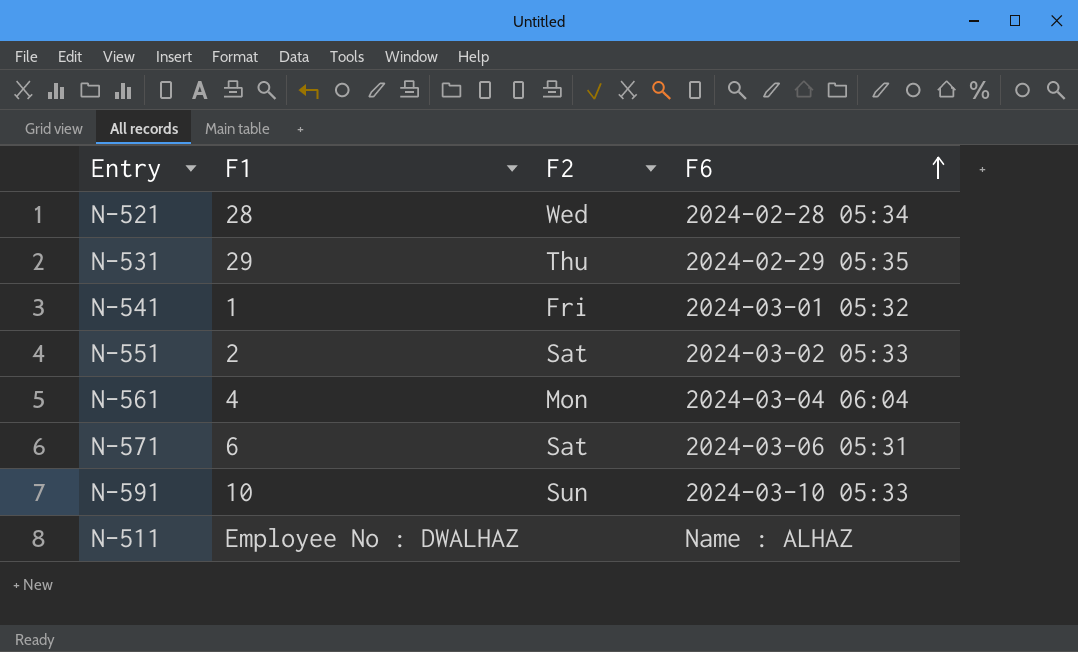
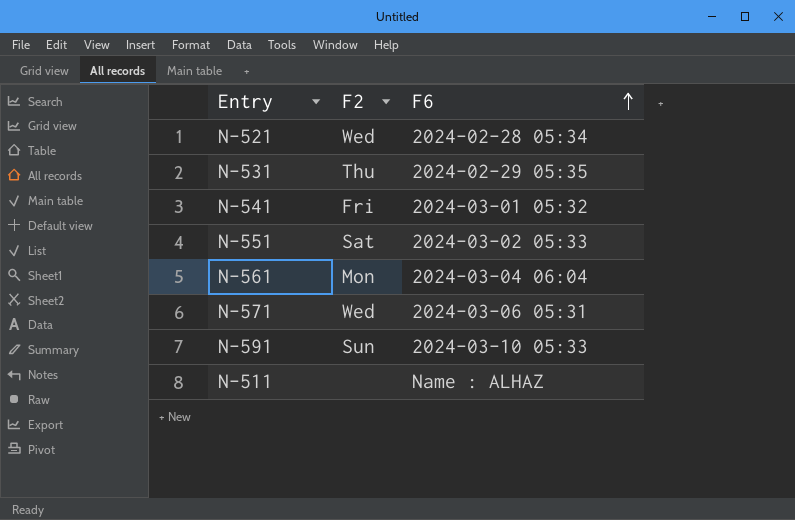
column F1 | position: 2 -> none
N-571 | F2: Sat -> Wed

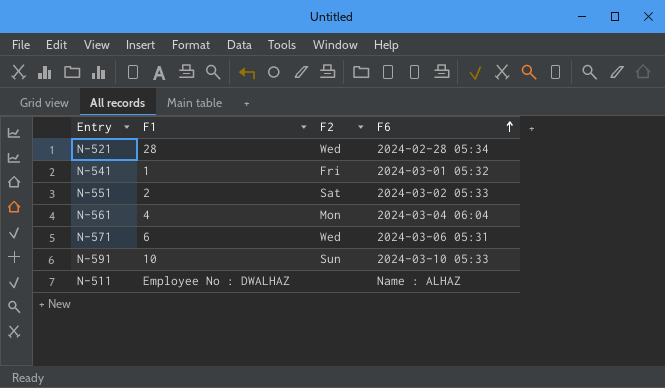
column F1 | position: none -> 2
row N-531: Thu | 2024-02-29 05:35 -> none

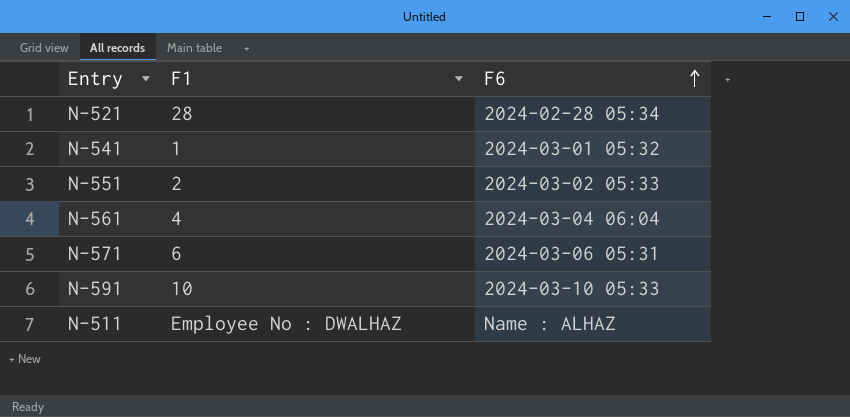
column F2 | position: 3 -> none

